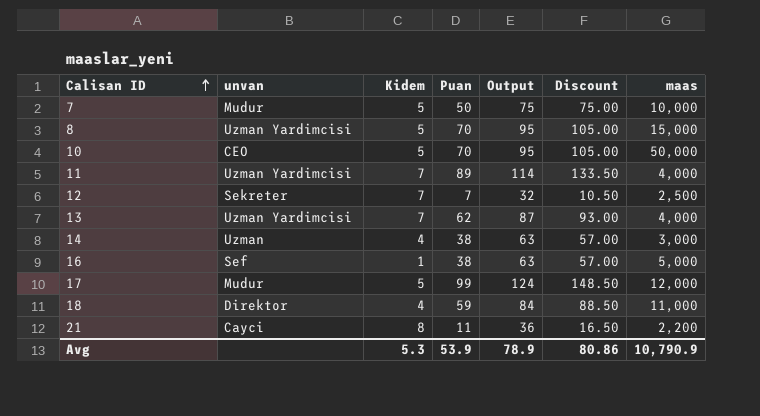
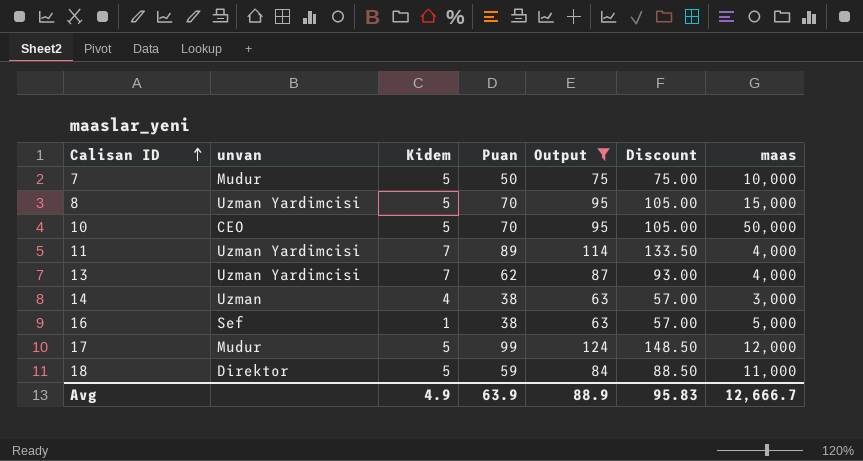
filter: none -> Output >= 63
18 | Kidem: 4 -> 5
Avg | Kidem: 5.3 -> 4.9
Avg | Puan: 53.9 -> 63.9
Avg | Output: 78.9 -> 88.9
Avg | Discount: 80.86 -> 95.83
Avg | maas: 10,790.9 -> 12,666.7

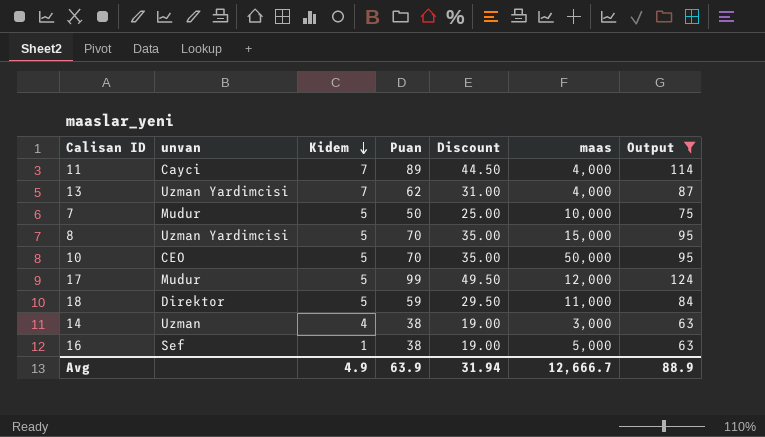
row order: Calisan ID ascending -> Kidem descending
column Discount | formula: [Puan] * 1.5 -> [Puan] * 0.5
column Output | position: 5 -> 7
11 | unvan: Uzman Yardimcisi -> Cayci
Avg | Discount: 95.83 -> 31.94

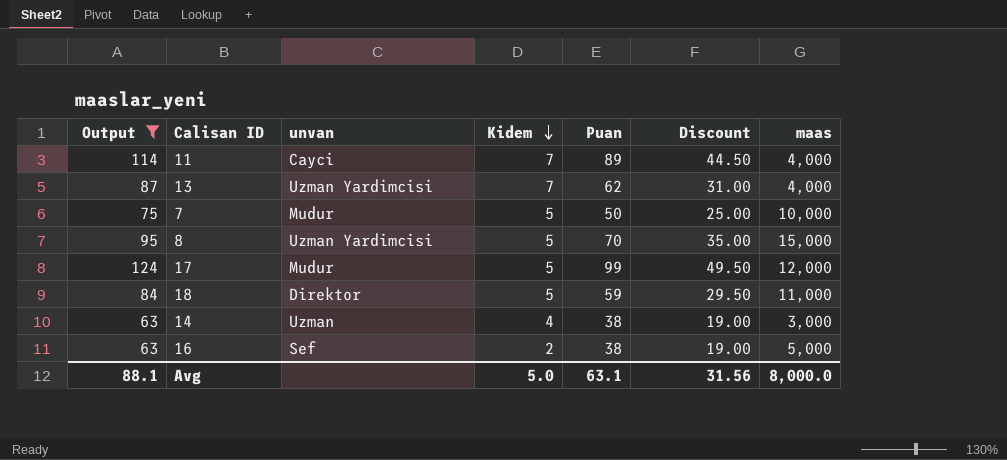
column Output | position: 7 -> 1
row 10: CEO | 5 | 70 | 35.00 | 50,000 | 95 -> none
16 | Kidem: 1 -> 2
Avg | Output: 88.9 -> 88.1
Avg | Kidem: 4.9 -> 5.0
Avg | Puan: 63.9 -> 63.1
Avg | Discount: 31.94 -> 31.56
Avg | maas: 12,666.7 -> 8,000.0

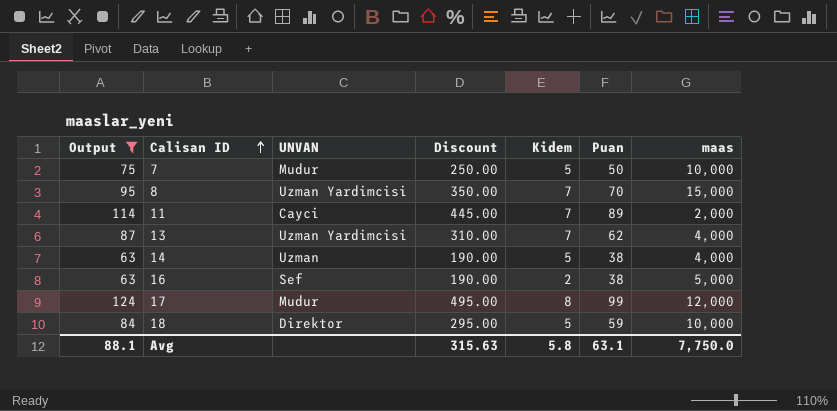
row order: Kidem descending -> Calisan ID ascending
column name: unvan -> UNVAN
column Discount | formula: [Puan] * 0.5 -> [Puan] * 5
column Discount | position: 6 -> 4
8 | Kidem: 5 -> 7
11 | maas: 4,000 -> 2,000
14 | Kidem: 4 -> 5
14 | maas: 3,000 -> 4,000
17 | Kidem: 5 -> 8
18 | maas: 11,000 -> 10,000
Avg | Discount: 31.56 -> 315.63
Avg | Kidem: 5.0 -> 5.8
Avg | maas: 8,000.0 -> 7,750.0

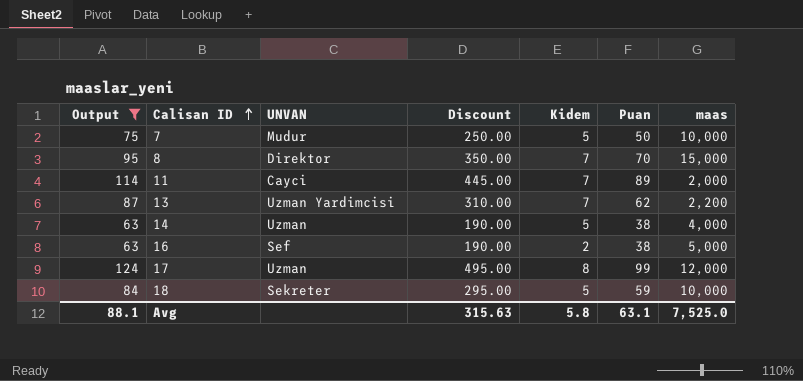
8 | UNVAN: Uzman Yardimcisi -> Direktor
13 | maas: 4,000 -> 2,200
17 | UNVAN: Mudur -> Uzman
18 | UNVAN: Direktor -> Sekreter
Avg | maas: 7,750.0 -> 7,525.0

